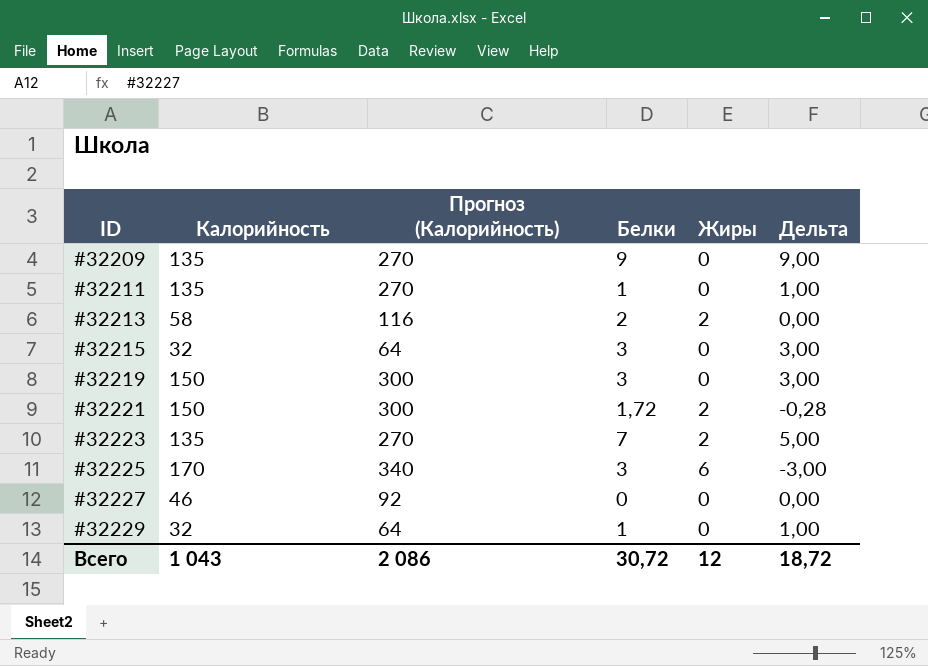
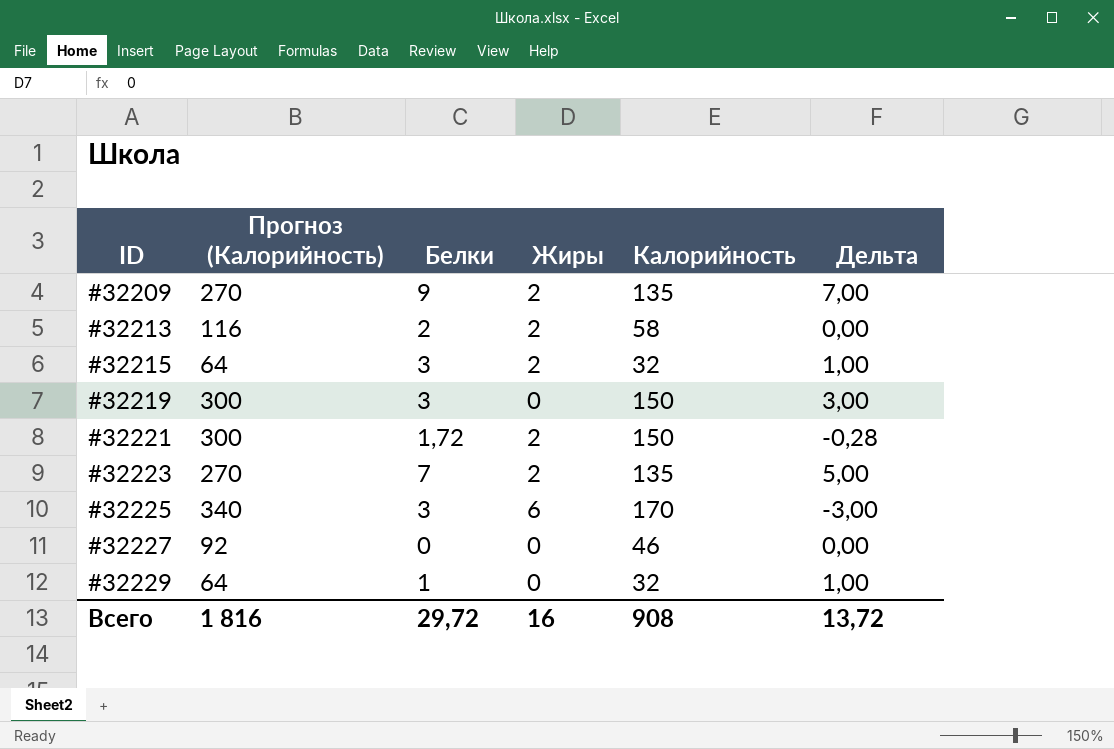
column Калорийность | position: 2 -> 5
row #32211: 135 | 270 | 1 | 0 | 1,00 -> none
#32209 | Жиры: 0 -> 2
#32209 | Дельта: 9,00 -> 7,00
#32215 | Жиры: 0 -> 2
#32215 | Дельта: 3,00 -> 1,00
Всего | Прогноз (Калорийность): 2 086 -> 1 816
Всего | Белки: 30,72 -> 29,72
Всего | Жиры: 12 -> 16
Всего | Калорийность: 1 043 -> 908
Всего | Дельта: 18,72 -> 13,72

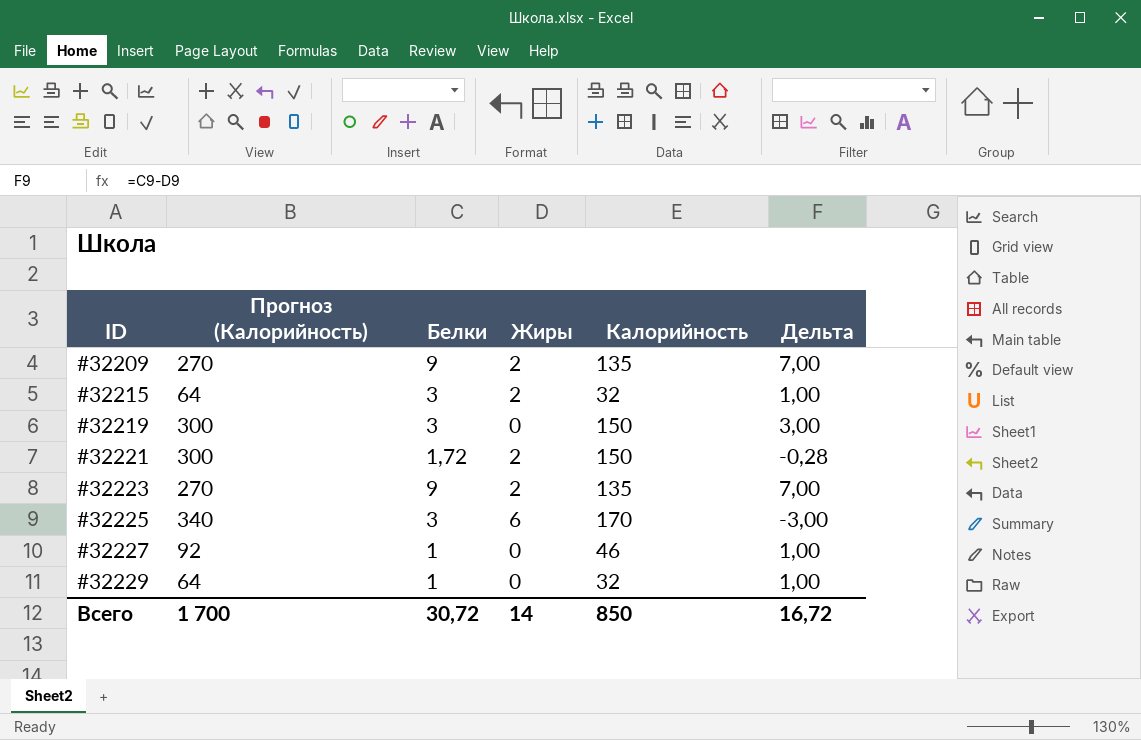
row #32213: 116 | 2 | 2 | 58 | 0,00 -> none
#32223 | Белки: 7 -> 9
#32223 | Дельта: 5,00 -> 7,00
#32227 | Белки: 0 -> 1
#32227 | Дельта: 0,00 -> 1,00
Всего | Прогноз (Калорийность): 1 816 -> 1 700
Всего | Белки: 29,72 -> 30,72
Всего | Жиры: 16 -> 14
Всего | Калорийность: 908 -> 850
Всего | Дельта: 13,72 -> 16,72

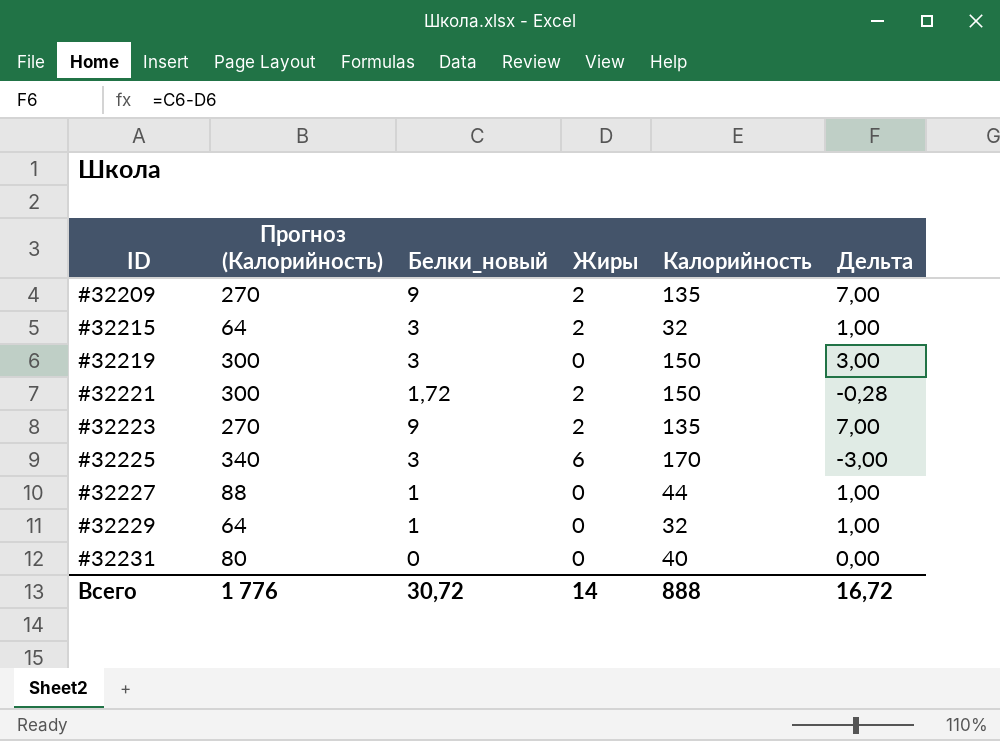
column name: Белки -> Белки_новый
#32227 | Прогноз (Калорийность): 92 -> 88
#32227 | Калорийность: 46 -> 44
row #32231: none -> 80 | 0 | 0 | 40 | 0,00
Всего | Прогноз (Калорийность): 1 700 -> 1 776
Всего | Калорийность: 850 -> 888

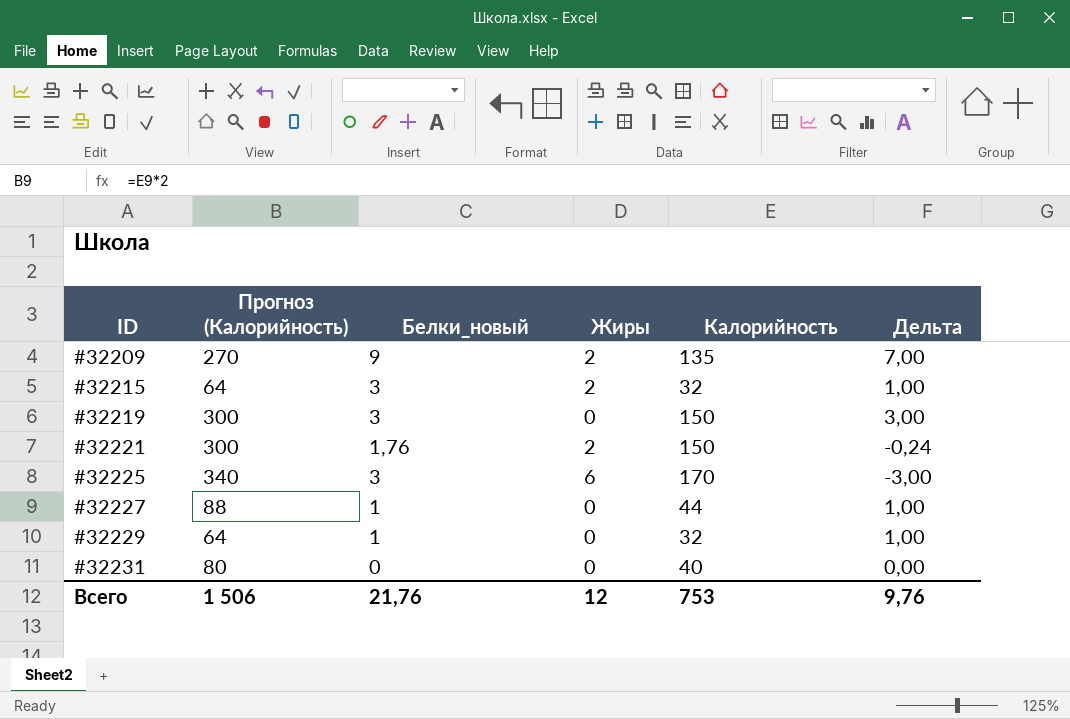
row #32223: 270 | 9 | 2 | 135 | 7,00 -> none
#32221 | Белки_новый: 1,72 -> 1,76
#32221 | Дельта: -0,28 -> -0,24
Всего | Прогноз (Калорийность): 1 776 -> 1 506
Всего | Белки_новый: 30,72 -> 21,76
Всего | Жиры: 14 -> 12
Всего | Калорийность: 888 -> 753
Всего | Дельта: 16,72 -> 9,76

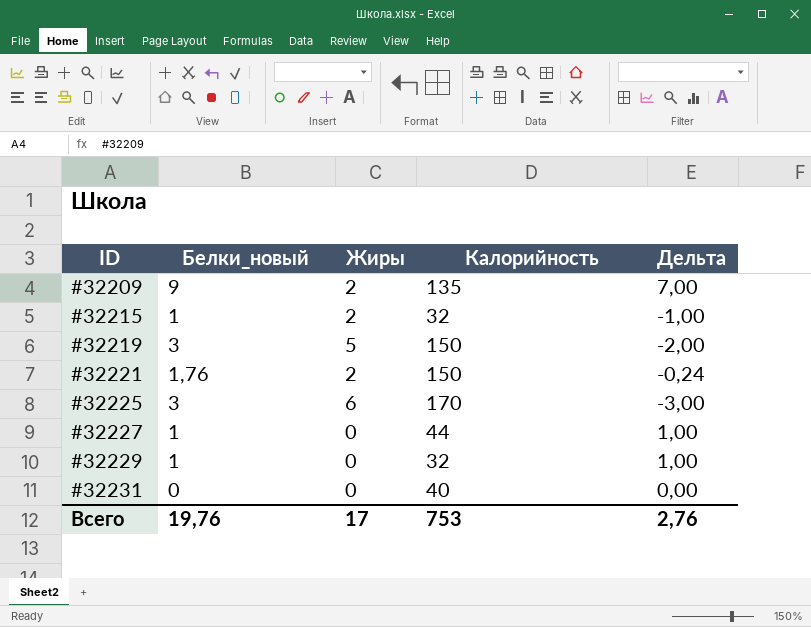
column Прогноз (Калорийность) | formula: [Калорийность] * 2 -> none
#32215 | Белки_новый: 3 -> 1
#32215 | Дельта: 1,00 -> -1,00
#32219 | Жиры: 0 -> 5
#32219 | Дельта: 3,00 -> -2,00
Всего | Белки_новый: 21,76 -> 19,76
Всего | Жиры: 12 -> 17
Всего | Дельта: 9,76 -> 2,76

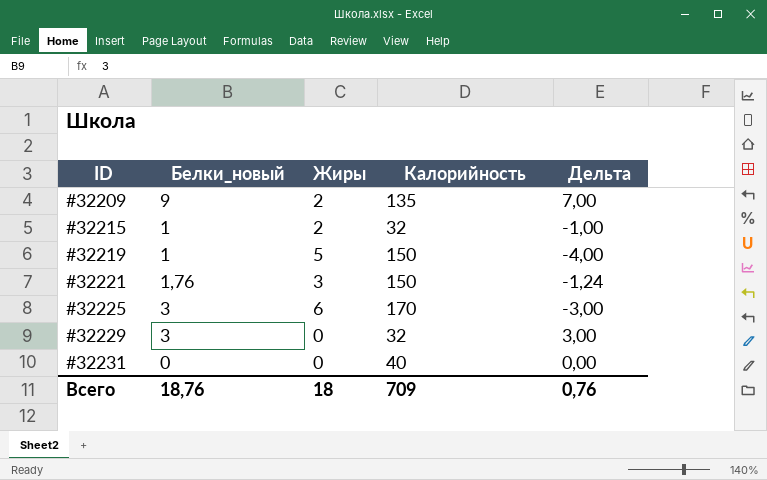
row #32227: 1 | 0 | 44 | 1,00 -> none
#32219 | Белки_новый: 3 -> 1
#32219 | Дельта: -2,00 -> -4,00
#32221 | Жиры: 2 -> 3
#32221 | Дельта: -0,24 -> -1,24
#32229 | Белки_новый: 1 -> 3
#32229 | Дельта: 1,00 -> 3,00
Всего | Белки_новый: 19,76 -> 18,76
Всего | Жиры: 17 -> 18
Всего | Калорийность: 753 -> 709
Всего | Дельта: 2,76 -> 0,76

